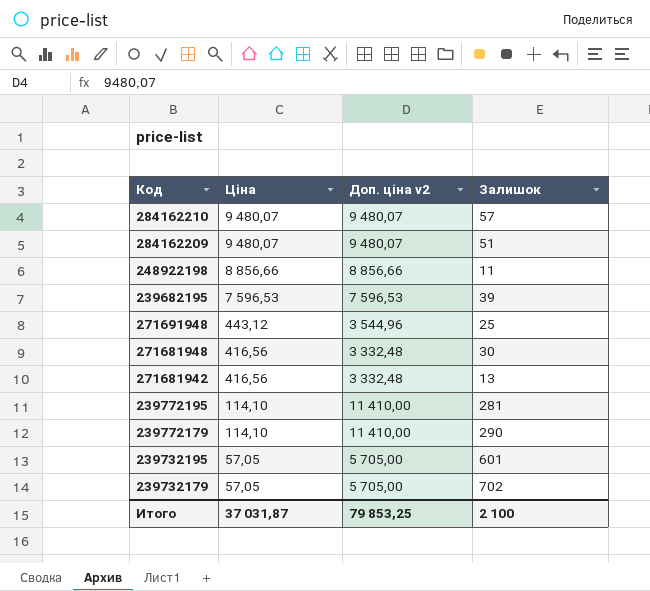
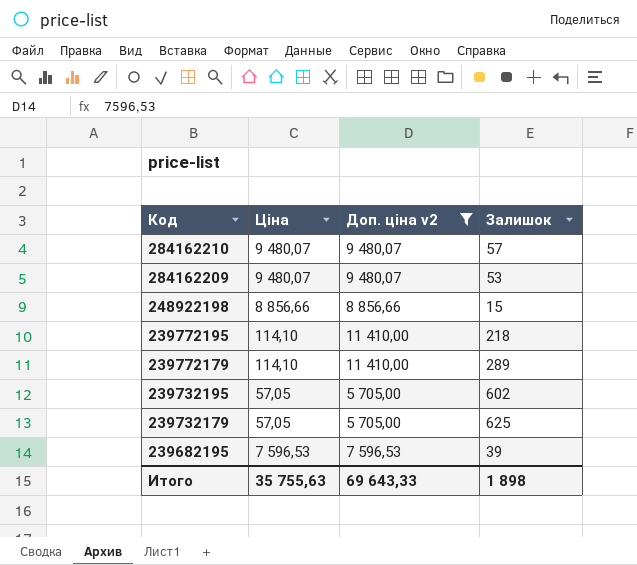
filter: none -> Доп. ціна v2 >= 5 705,00
row order: Ціна descending -> Код descending
284162209 | Залишок: 51 -> 53
248922198 | Залишок: 11 -> 15
239772195 | Залишок: 281 -> 218
239772179 | Залишок: 290 -> 289
239732195 | Залишок: 601 -> 602
239732179 | Залишок: 702 -> 625
Итого | Ціна: 37 031,87 -> 35 755,63
Итого | Доп. ціна v2: 79 853,25 -> 69 643,33
Итого | Залишок: 2 100 -> 1 898

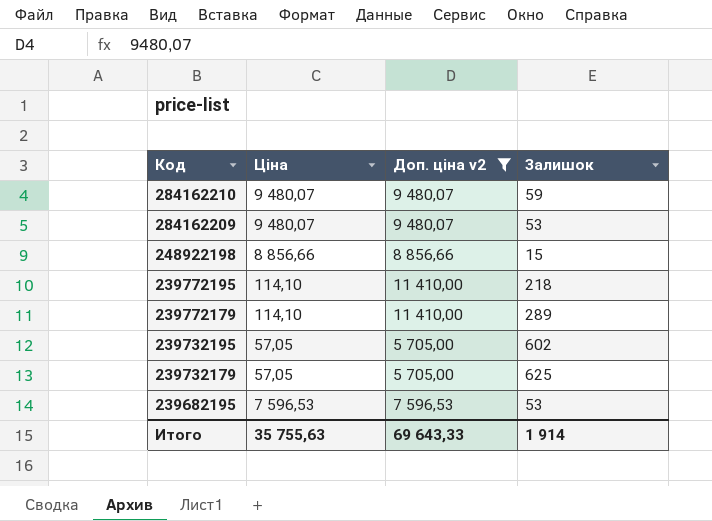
284162210 | Залишок: 57 -> 59
239682195 | Залишок: 39 -> 53
Итого | Залишок: 1 898 -> 1 914

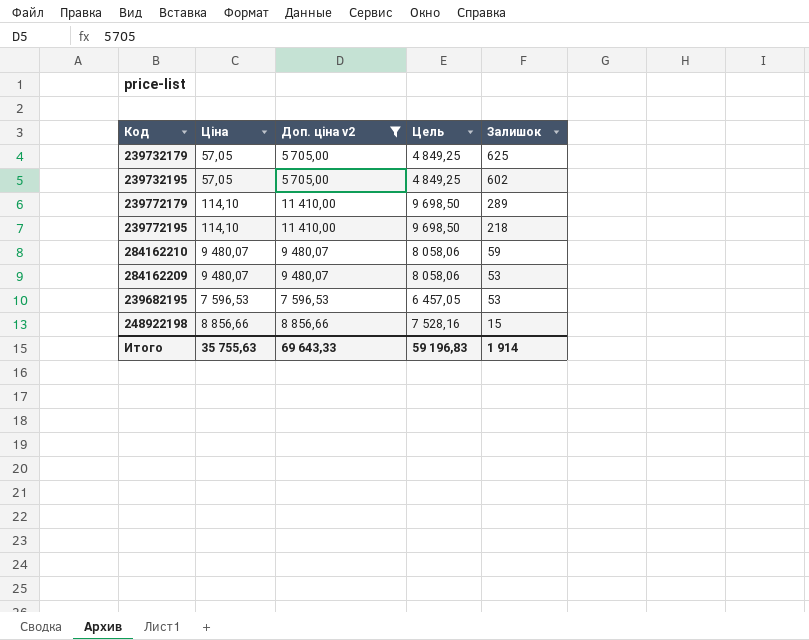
row order: Код descending -> Залишок descending
column Цель | formula: none -> [Доп. ціна v2] * 0,85

